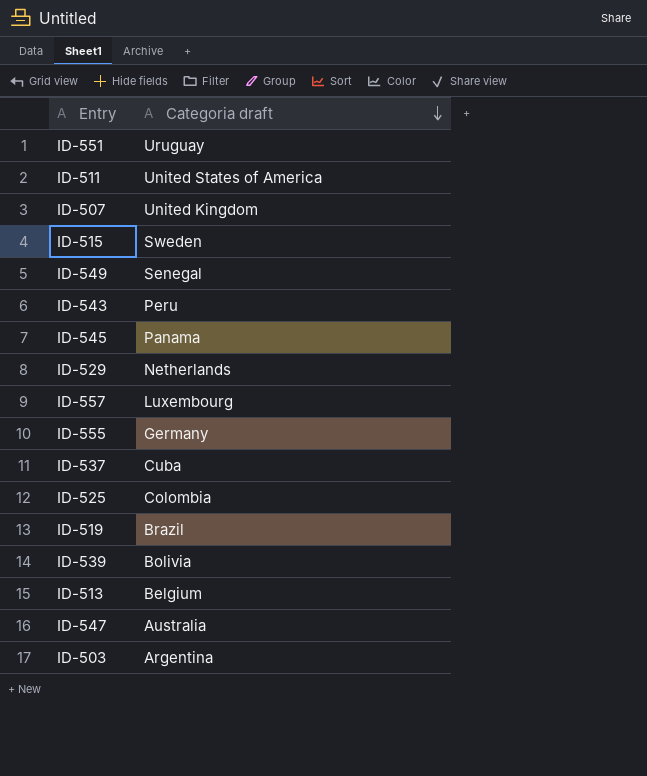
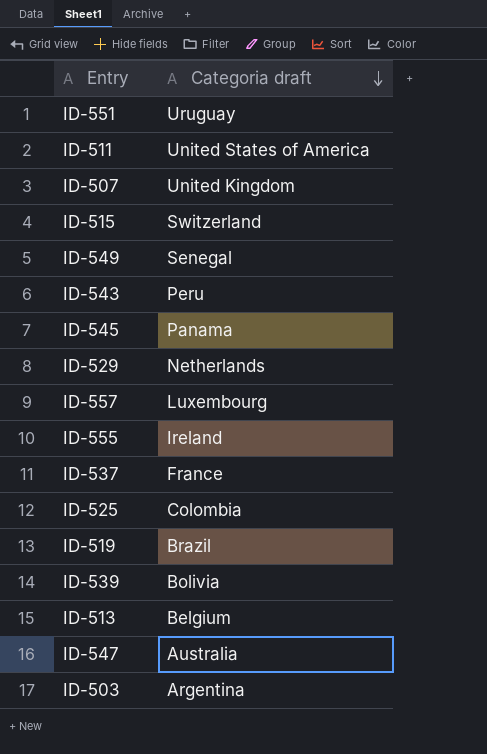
ID-515 | Categoria draft: Sweden -> Switzerland
ID-555 | Categoria draft: Germany -> Ireland
ID-537 | Categoria draft: Cuba -> France

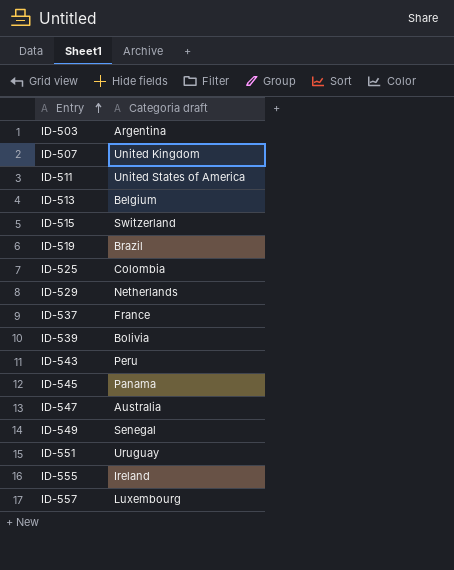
row order: Categoria draft descending -> Entry ascending

